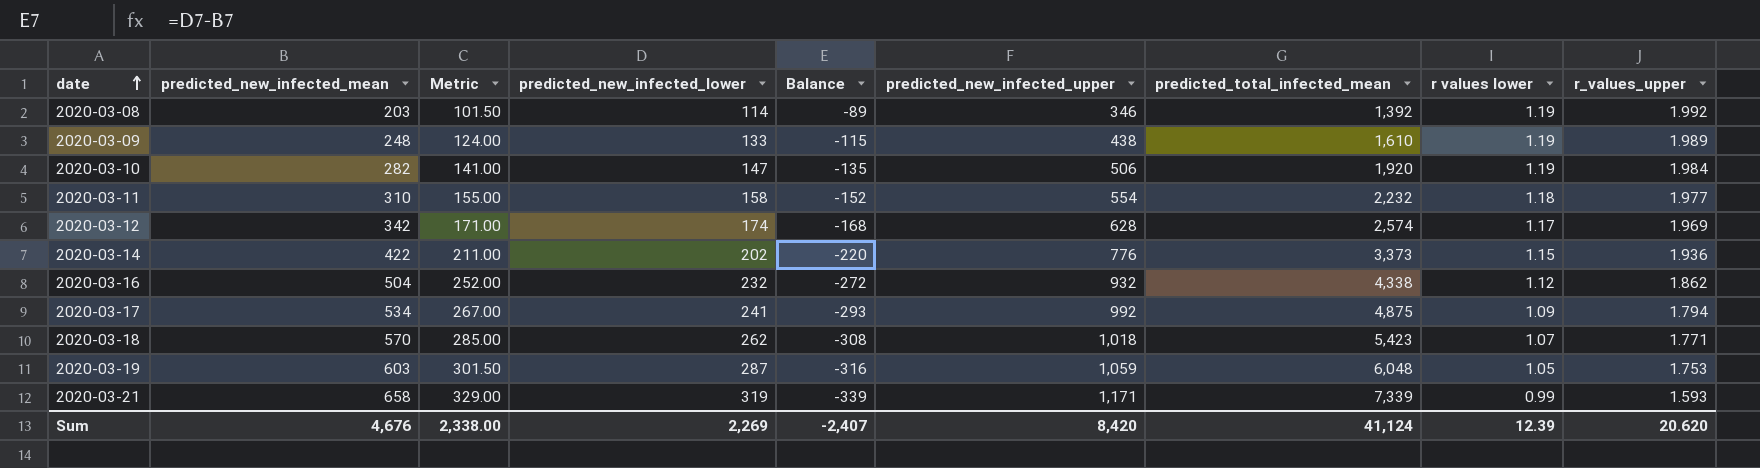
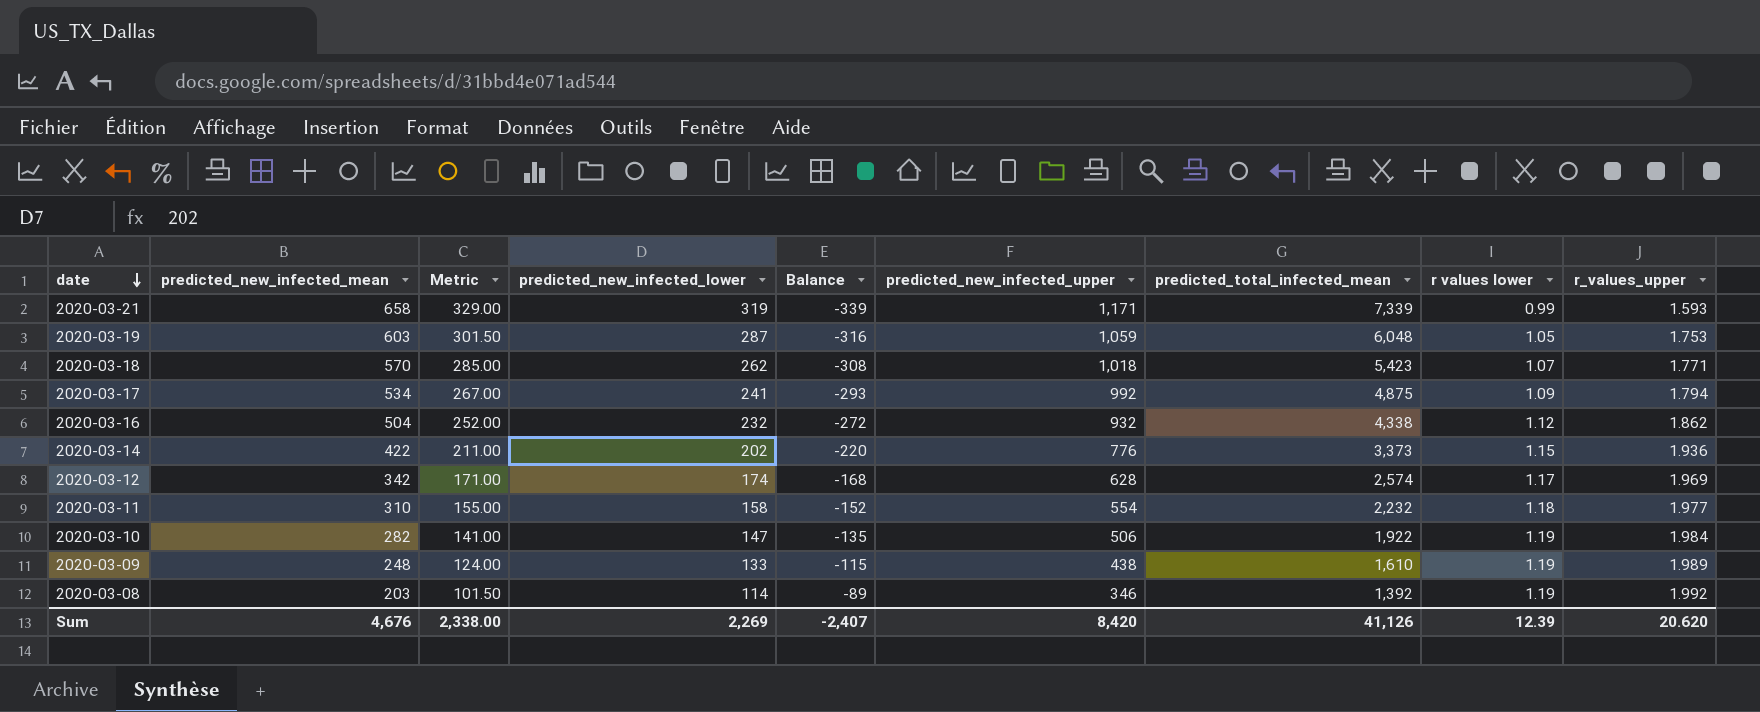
row order: date ascending -> date descending
2020-03-10 | predicted_total_infected_mean: 1,920 -> 1,922
Sum | predicted_total_infected_mean: 41,124 -> 41,126

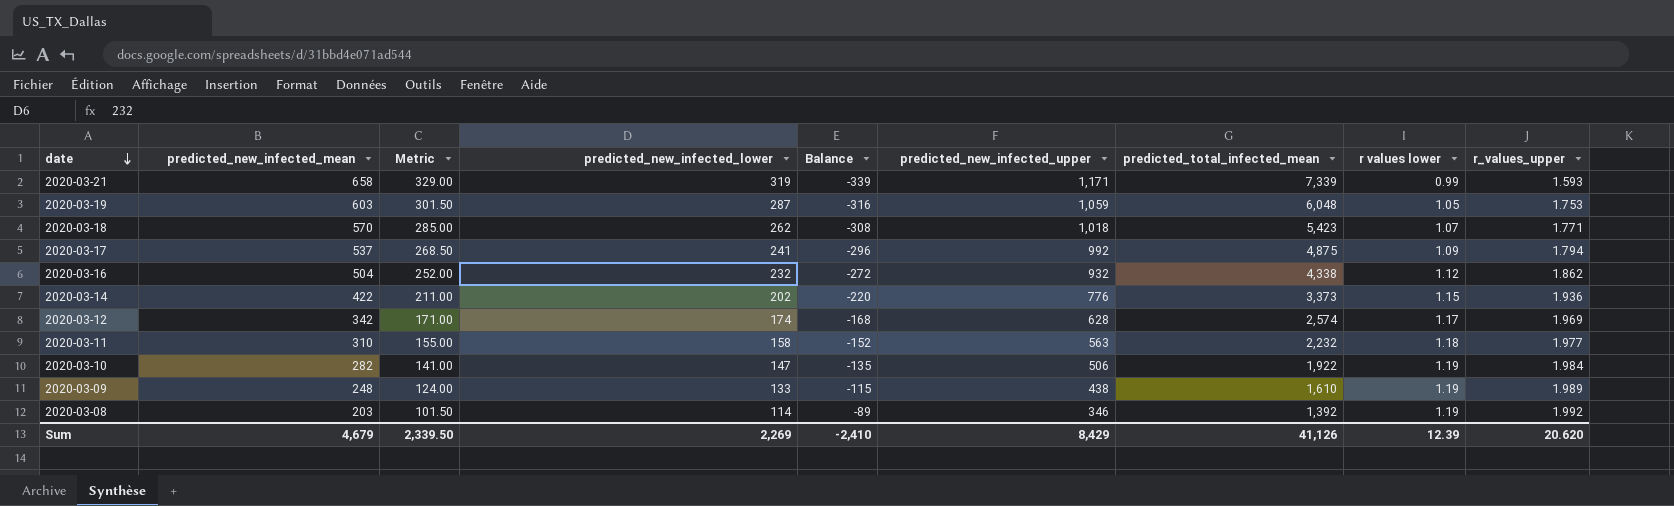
2020-03-17 | predicted_new_infected_mean: 534 -> 537
2020-03-17 | Metric: 267.00 -> 268.50
2020-03-17 | Balance: -293 -> -296
2020-03-11 | predicted_new_infected_upper: 554 -> 563
Sum | predicted_new_infected_mean: 4,676 -> 4,679
Sum | Metric: 2,338.00 -> 2,339.50
Sum | Balance: -2,407 -> -2,410
Sum | predicted_new_infected_upper: 8,420 -> 8,429

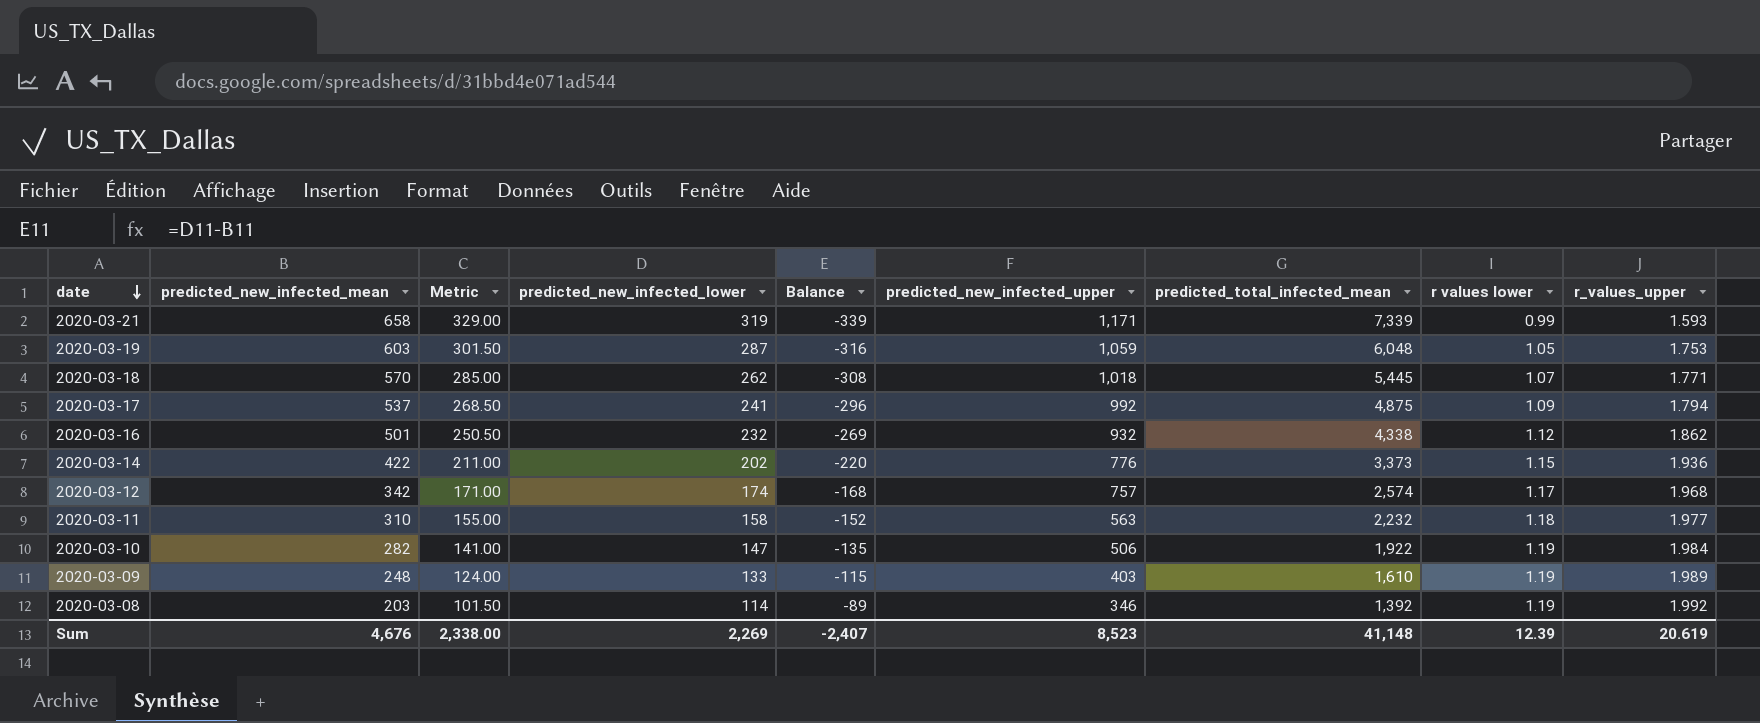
2020-03-18 | predicted_total_infected_mean: 5,423 -> 5,445
2020-03-16 | predicted_new_infected_mean: 504 -> 501
2020-03-16 | Metric: 252.00 -> 250.50
2020-03-16 | Balance: -272 -> -269
2020-03-12 | predicted_new_infected_upper: 628 -> 757
2020-03-12 | r_values_upper: 1.969 -> 1.968
2020-03-09 | predicted_new_infected_upper: 438 -> 403
Sum | predicted_new_infected_mean: 4,679 -> 4,676
Sum | Metric: 2,339.50 -> 2,338.00
Sum | Balance: -2,410 -> -2,407
Sum | predicted_new_infected_upper: 8,429 -> 8,523
Sum | predicted_total_infected_mean: 41,126 -> 41,148
Sum | r_values_upper: 20.620 -> 20.619

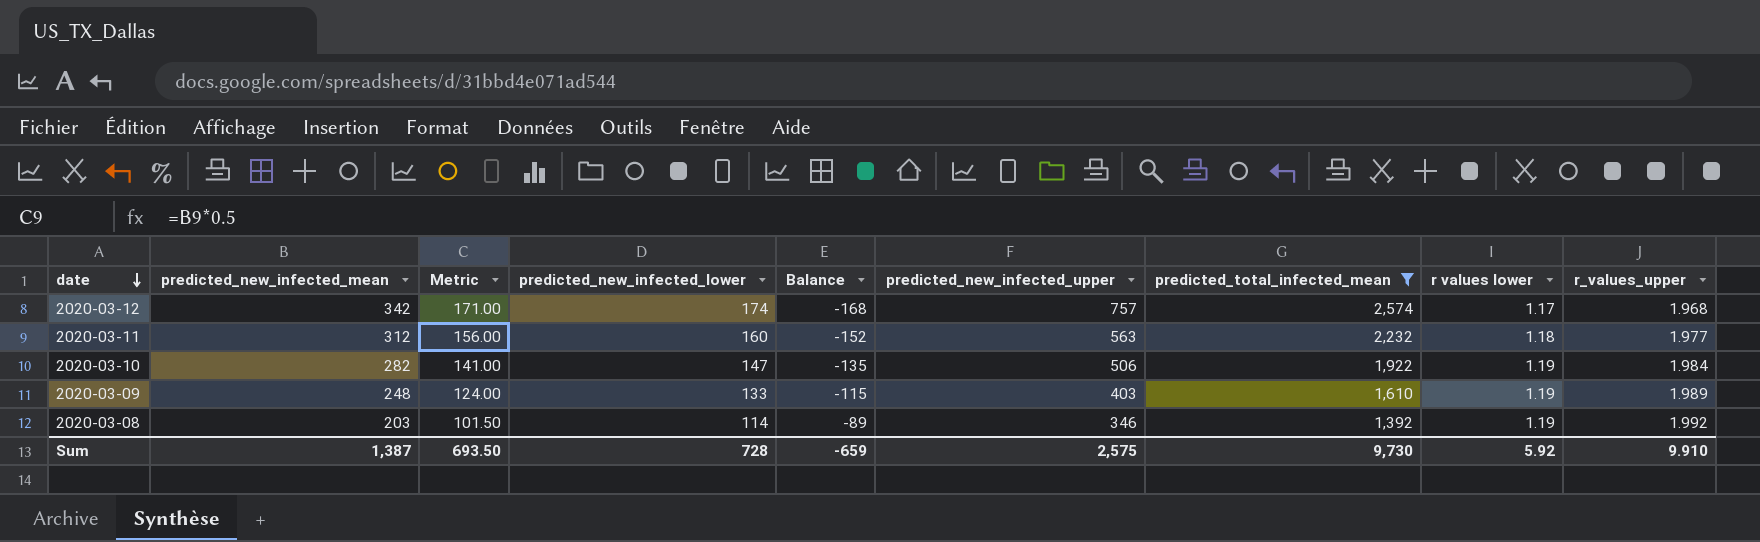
filter: none -> predicted_total_infected_mean <= 2,574
2020-03-11 | predicted_new_infected_mean: 310 -> 312
2020-03-11 | Metric: 155.00 -> 156.00
2020-03-11 | predicted_new_infected_lower: 158 -> 160
Sum | predicted_new_infected_mean: 4,676 -> 1,387
Sum | Metric: 2,338.00 -> 693.50
Sum | predicted_new_infected_lower: 2,269 -> 728
Sum | Balance: -2,407 -> -659
Sum | predicted_new_infected_upper: 8,523 -> 2,575
Sum | predicted_total_infected_mean: 41,148 -> 9,730
Sum | r values lower: 12.39 -> 5.92
Sum | r_values_upper: 20.619 -> 9.910

